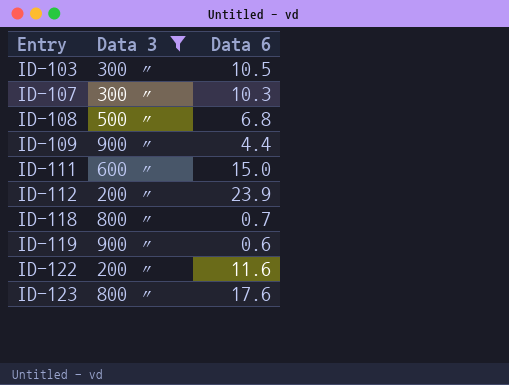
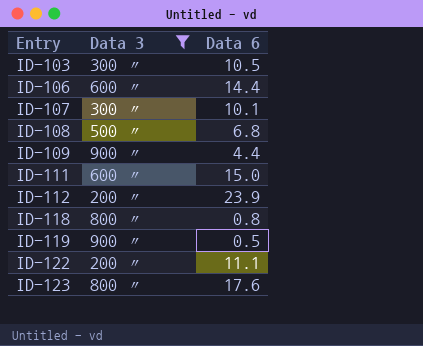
row ID-106: none -> 600 〃 | 14.4
ID-107 | Data 6: 10.3 -> 10.1
ID-118 | Data 6: 0.7 -> 0.8
ID-119 | Data 6: 0.6 -> 0.5
ID-122 | Data 6: 11.6 -> 11.1

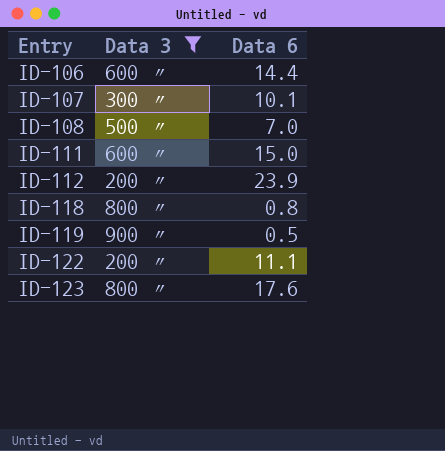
row ID-103: 300 〃 | 10.5 -> none
row ID-109: 900 〃 | 4.4 -> none
ID-108 | Data 6: 6.8 -> 7.0

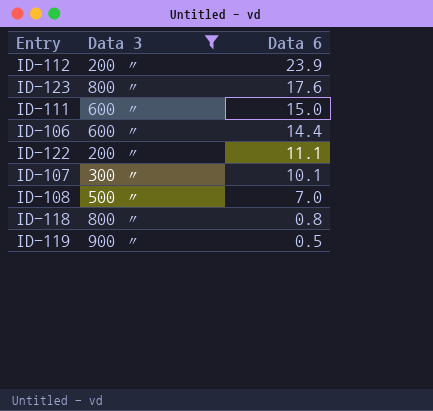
row order: Entry ascending -> Data 6 descending

